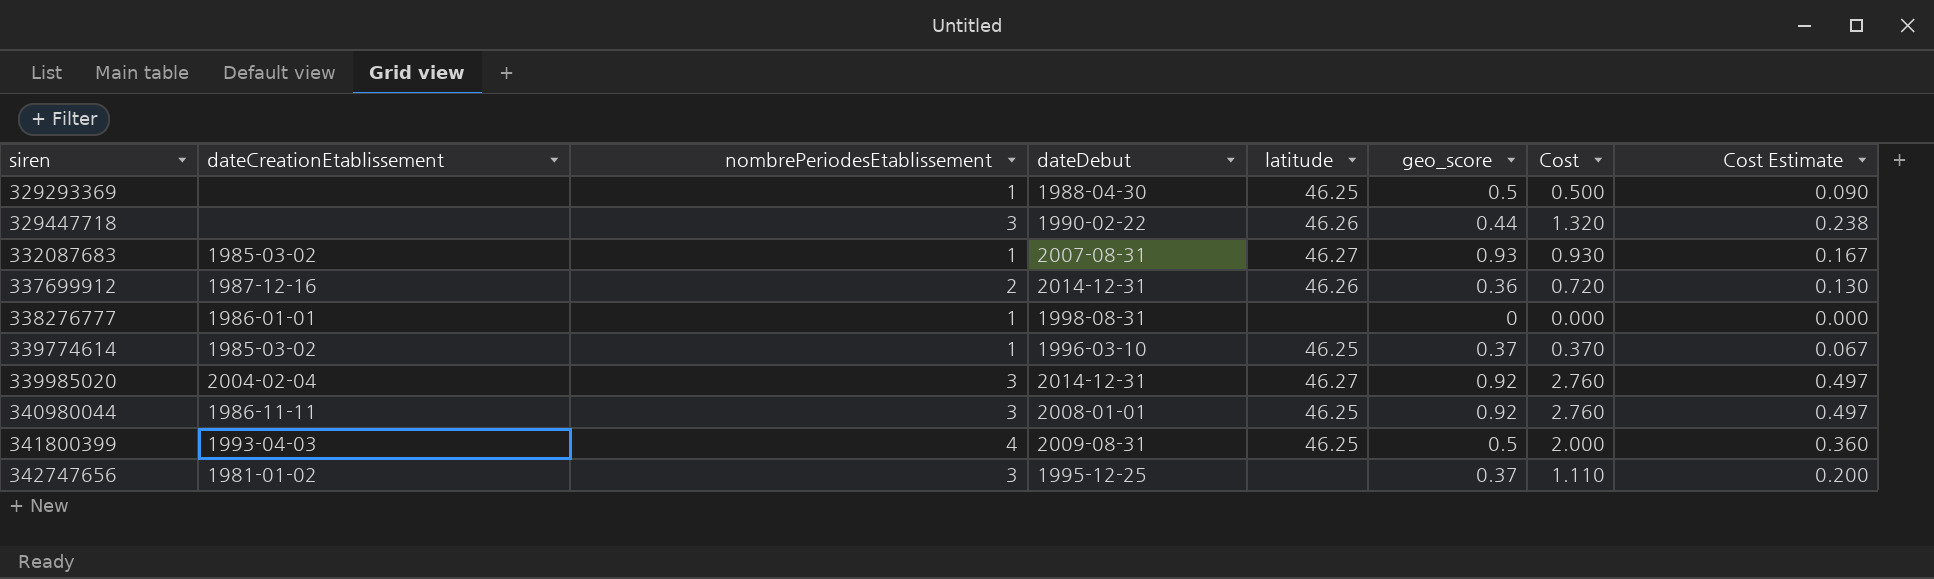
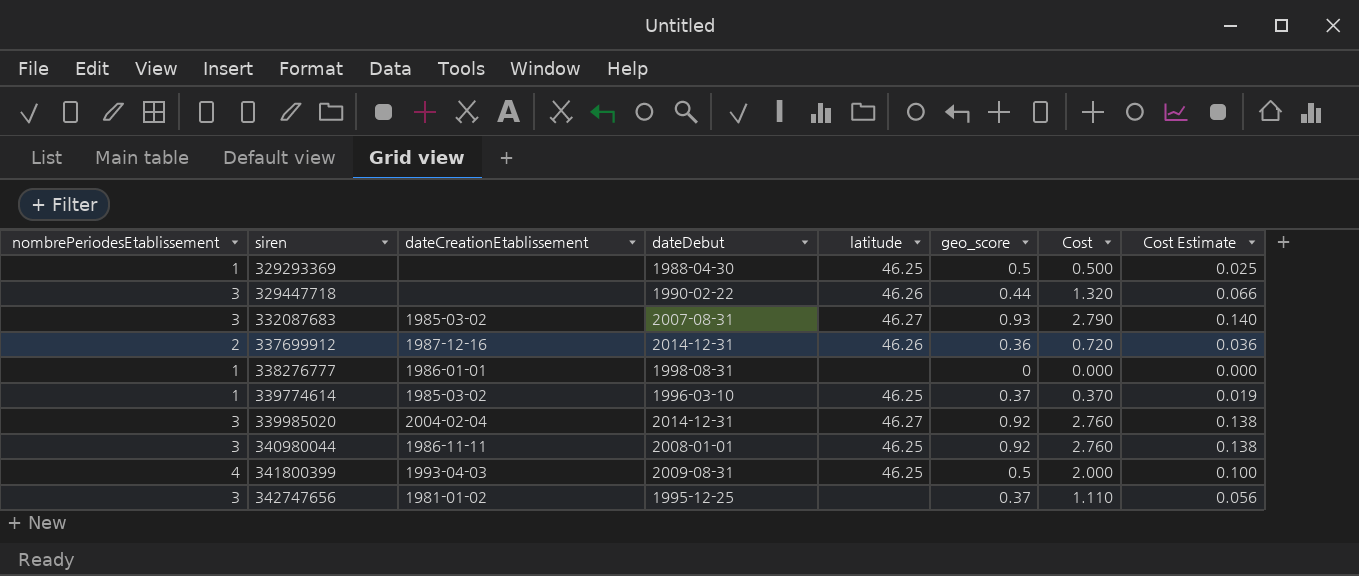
column nombrePeriodesEtablissement | position: 3 -> 1
column Cost Estimate | formula: [Cost] * 0.18 -> [Cost] * 0.05
332087683 | nombrePeriodesEtablissement: 1 -> 3
332087683 | Cost: 0.930 -> 2.790

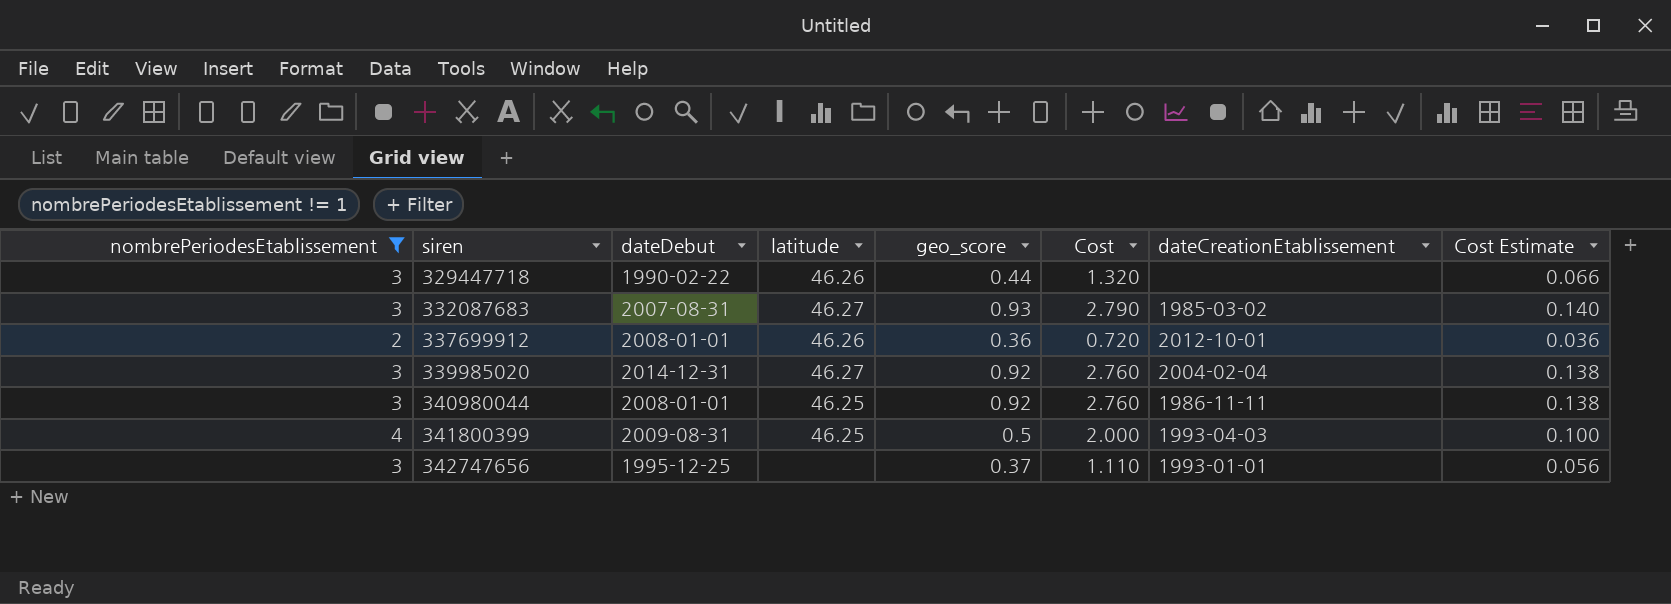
filter: none -> nombrePeriodesEtablissement != 1
column dateCreationEtablissement | position: 3 -> 7
337699912 | dateDebut: 2014-12-31 -> 2008-01-01
337699912 | dateCreationEtablissement: 1987-12-16 -> 2012-10-01
342747656 | dateCreationEtablissement: 1981-01-02 -> 1993-01-01

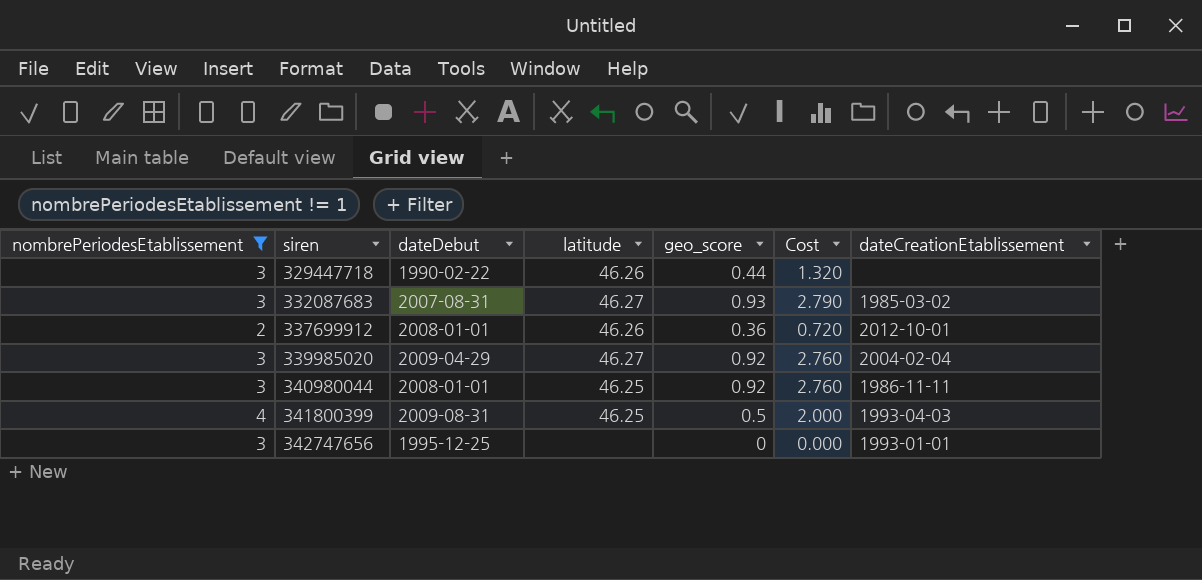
column Cost Estimate | formula: [Cost] * 0.05 -> none
339985020 | dateDebut: 2014-12-31 -> 2009-04-29
342747656 | geo_score: 0.37 -> 0
342747656 | Cost: 1.110 -> 0.000

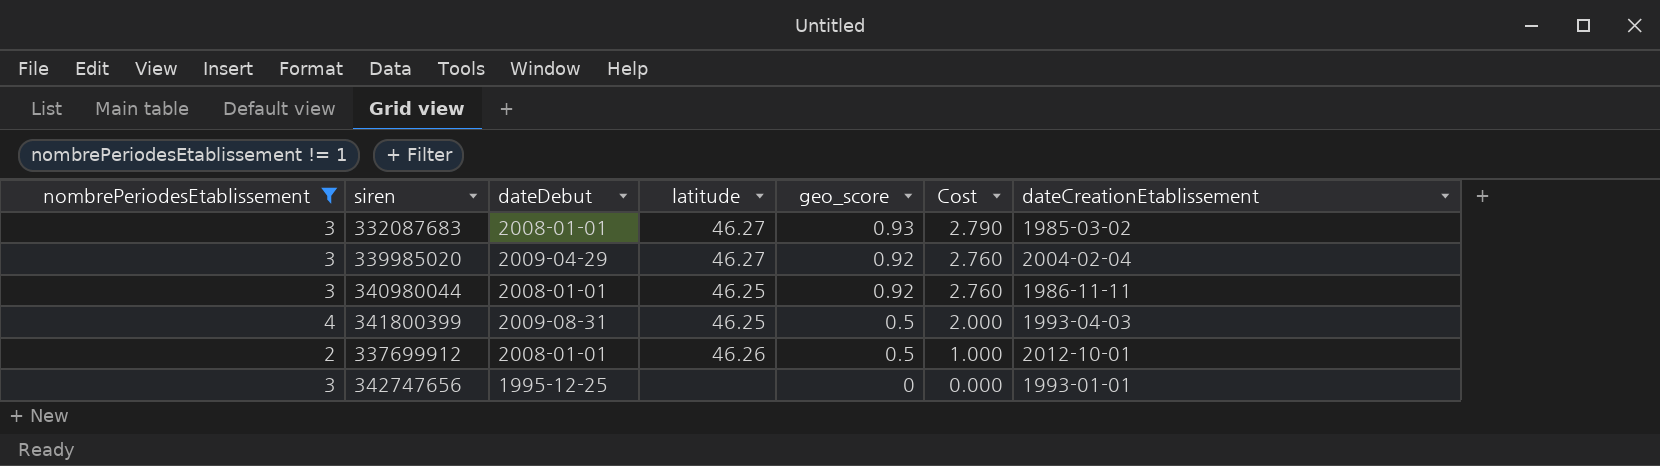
row order: siren ascending -> geo_score descending
row 329447718: 3 | 1990-02-22 | 46.26 | 0.44 | 1.320 | none -> none
332087683 | dateDebut: 2007-08-31 -> 2008-01-01
337699912 | geo_score: 0.36 -> 0.5
337699912 | Cost: 0.720 -> 1.000

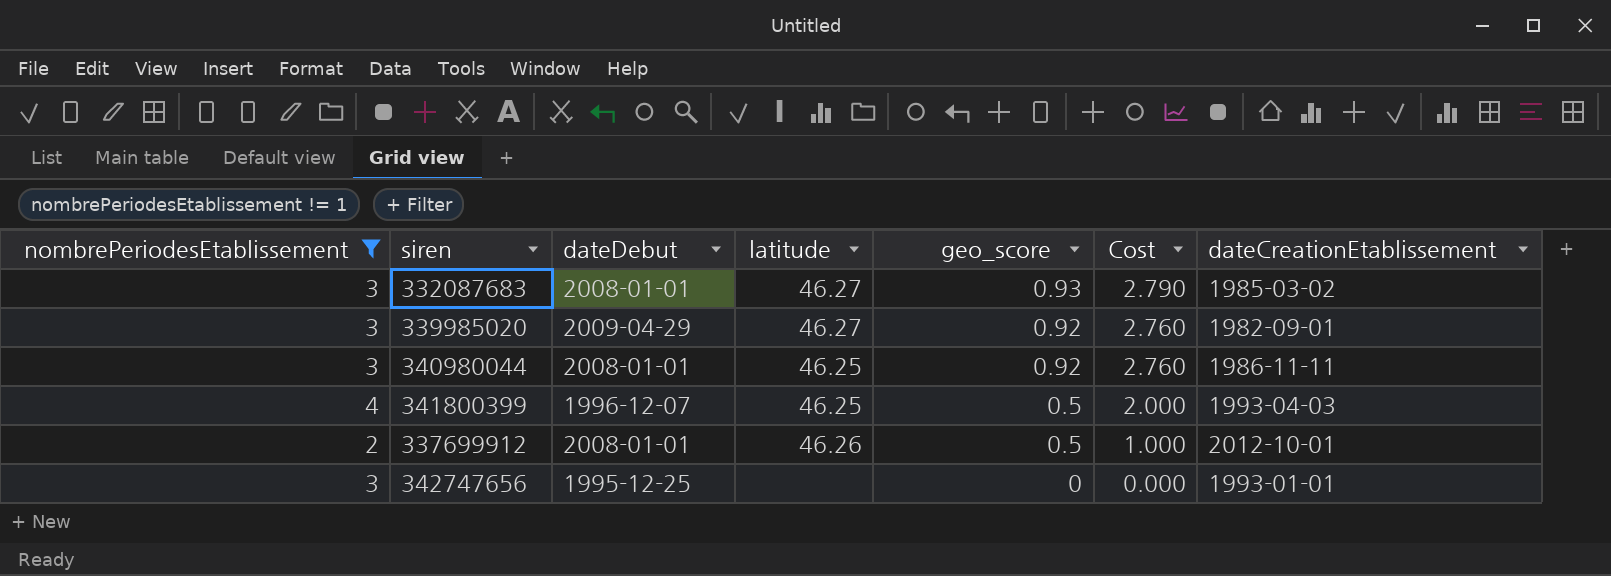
339985020 | dateCreationEtablissement: 2004-02-04 -> 1982-09-01
341800399 | dateDebut: 2009-08-31 -> 1996-12-07

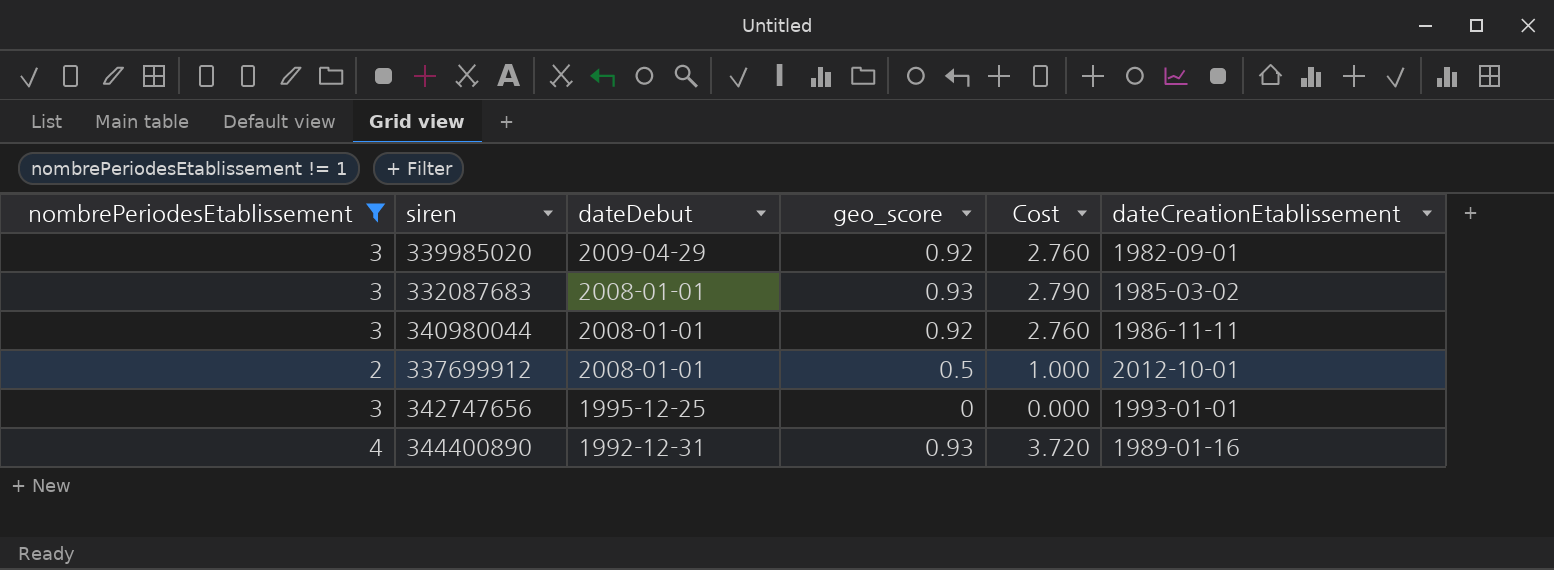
row order: geo_score descending -> dateDebut descending
column latitude | position: 4 -> none
row 341800399: 4 | 1996-12-07 | 46.25 | 0.5 | 2.000 | 1993-04-03 -> none
row 344400890: none -> 4 | 1992-12-31 | 0.93 | 3.720 | 1989-01-16

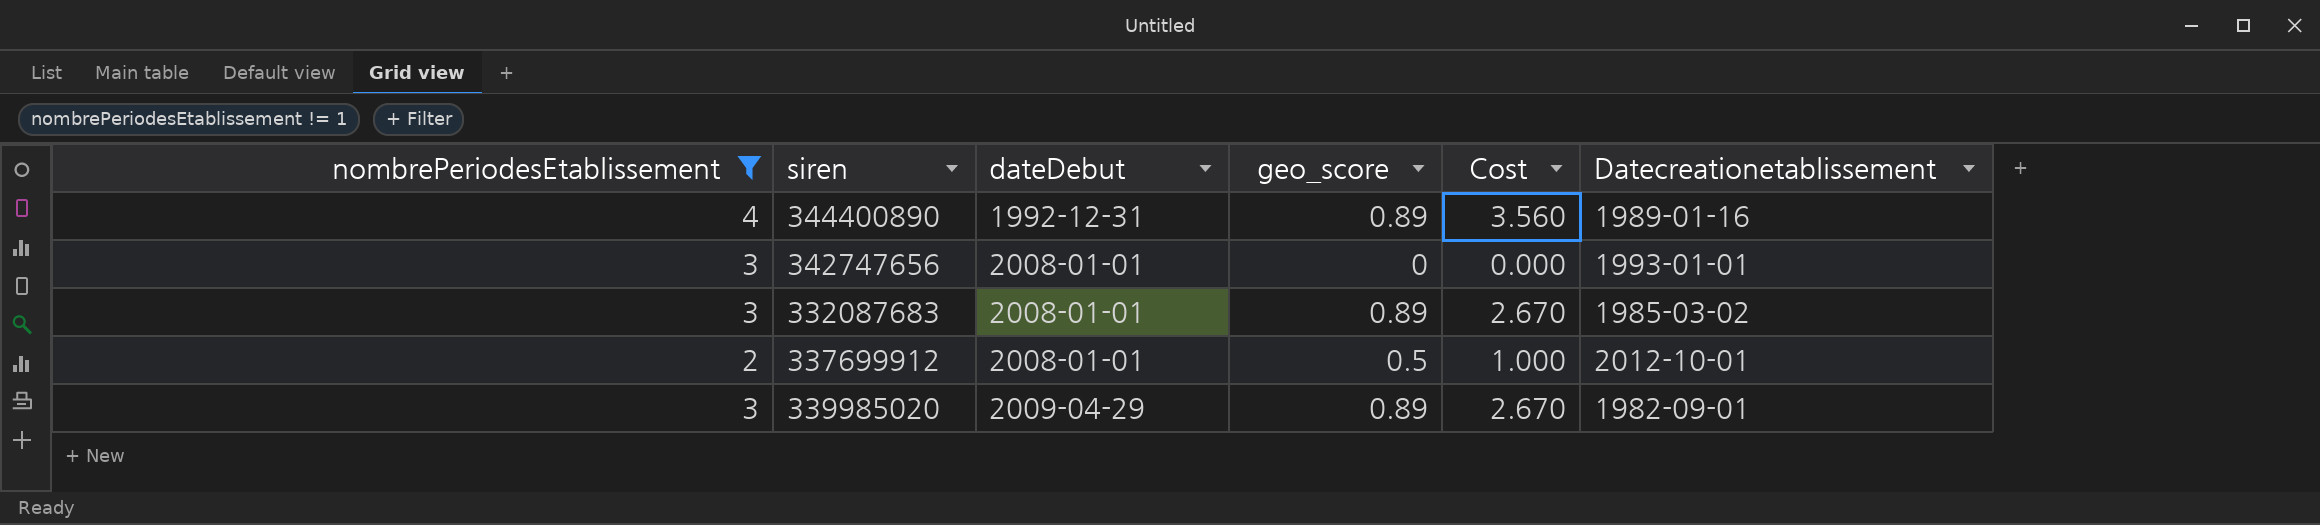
row order: dateDebut descending -> dateDebut ascending
column name: dateCreationEtablissement -> Datecreationetablissement
row 340980044: 3 | 2008-01-01 | 0.92 | 2.760 | 1986-11-11 -> none
344400890 | geo_score: 0.93 -> 0.89
344400890 | Cost: 3.720 -> 3.560
342747656 | dateDebut: 1995-12-25 -> 2008-01-01
332087683 | geo_score: 0.93 -> 0.89
332087683 | Cost: 2.790 -> 2.670
339985020 | geo_score: 0.92 -> 0.89
339985020 | Cost: 2.760 -> 2.670

